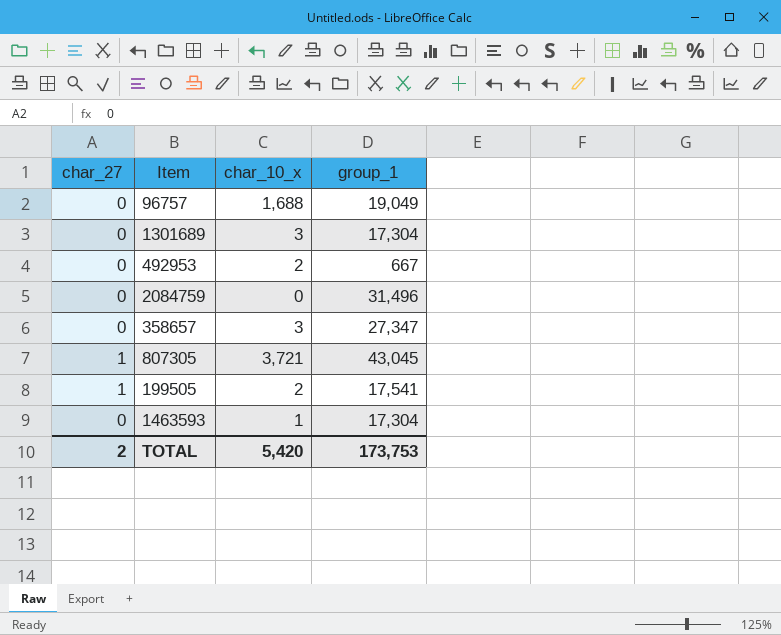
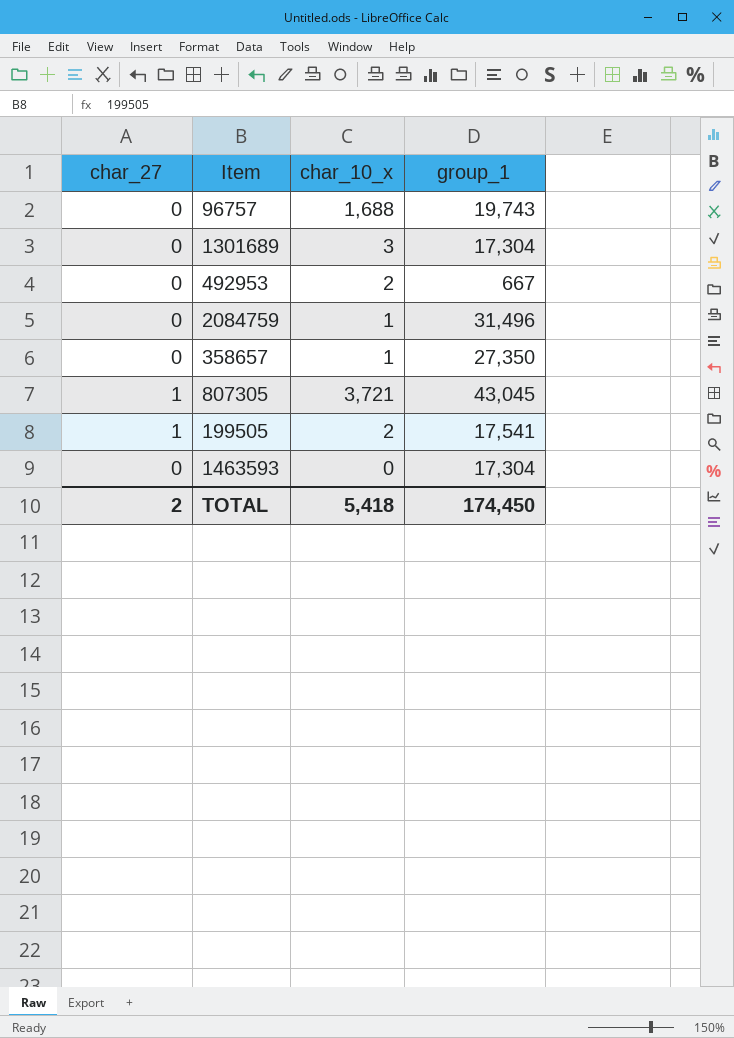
96757 | group_1: 19,049 -> 19,743
2084759 | char_10_x: 0 -> 1
358657 | char_10_x: 3 -> 1
358657 | group_1: 27,347 -> 27,350
1463593 | char_10_x: 1 -> 0
TOTAL | char_10_x: 5,420 -> 5,418
TOTAL | group_1: 173,753 -> 174,450

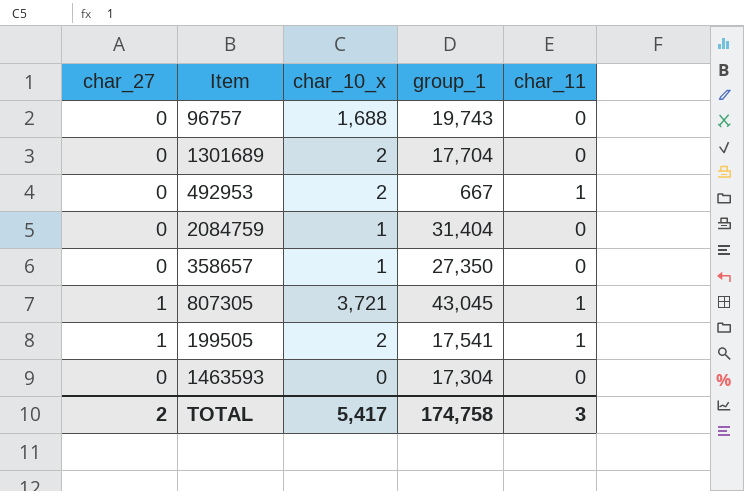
column char_11 | position: none -> 5
1301689 | char_10_x: 3 -> 2
1301689 | group_1: 17,304 -> 17,704
2084759 | group_1: 31,496 -> 31,404
TOTAL | char_10_x: 5,418 -> 5,417
TOTAL | group_1: 174,450 -> 174,758

